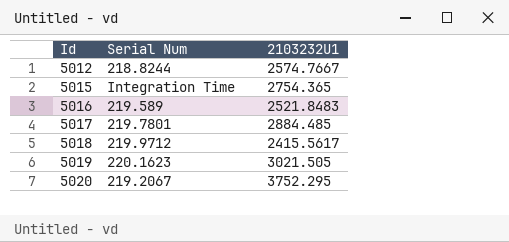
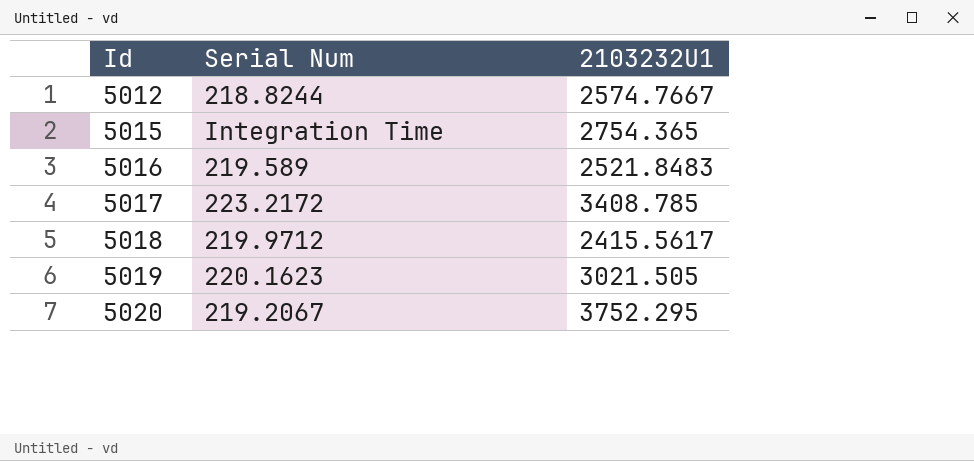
5017 | Serial Num: 219.7801 -> 223.2172
5017 | 2103232U1: 2884.485 -> 3408.785

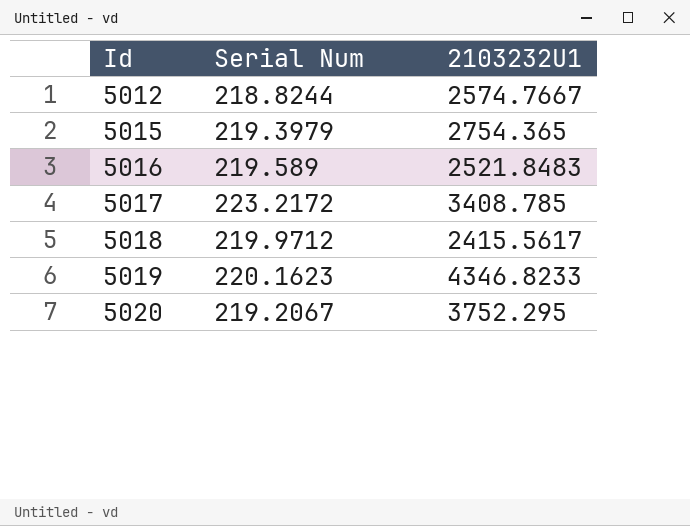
5015 | Serial Num: Integration Time -> 219.3979
5019 | 2103232U1: 3021.505 -> 4346.8233

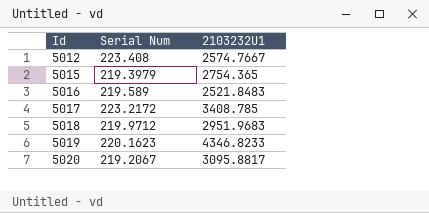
5012 | Serial Num: 218.8244 -> 223.408
5018 | 2103232U1: 2415.5617 -> 2951.9683
5020 | 2103232U1: 3752.295 -> 3095.8817

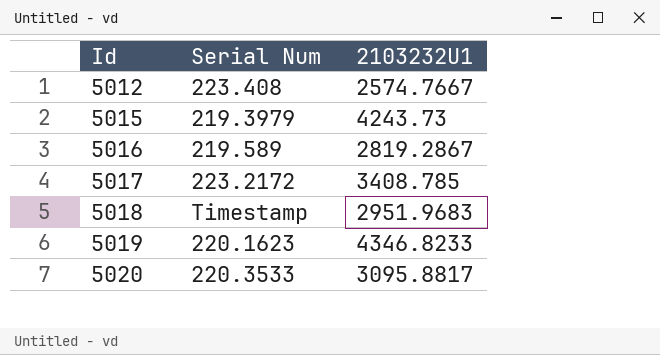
5015 | 2103232U1: 2754.365 -> 4243.73
5016 | 2103232U1: 2521.8483 -> 2819.2867
5018 | Serial Num: 219.9712 -> Timestamp
5020 | Serial Num: 219.2067 -> 220.3533

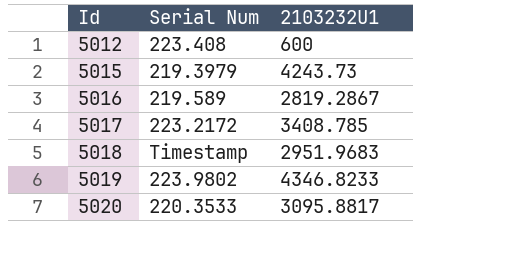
5012 | 2103232U1: 2574.7667 -> 600
5019 | Serial Num: 220.1623 -> 223.9802

